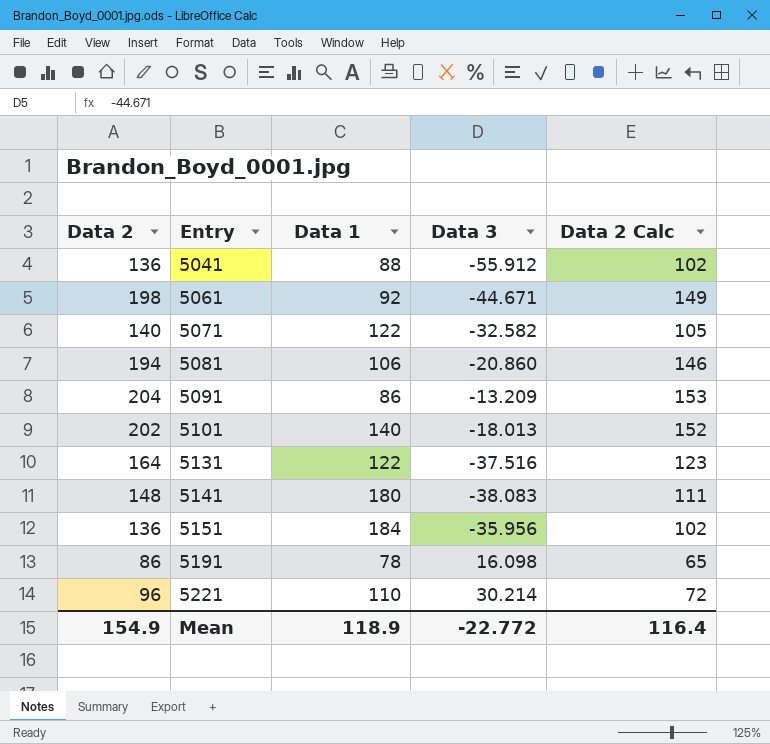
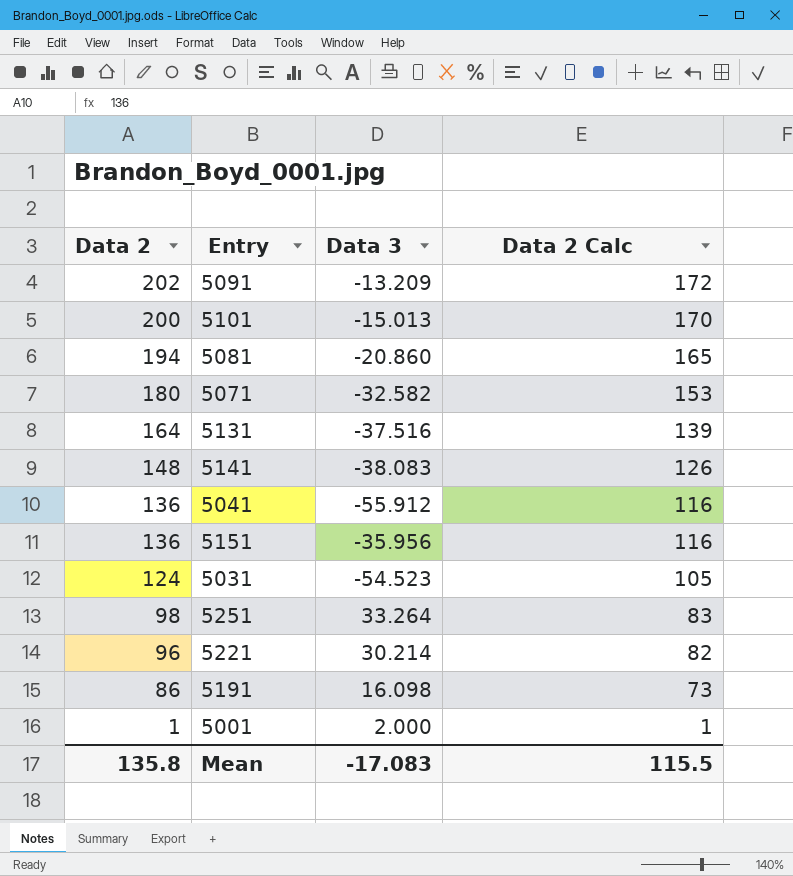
row order: Entry ascending -> Data 2 descending
column Data 1 | position: 3 -> none
column Data 2 Calc | formula: [Data 2] * 0.75 -> [Data 2] * 0.85
row 5061: 198 | 92 | -44.671 | 149 -> none
5091 | Data 2: 204 -> 202
5101 | Data 2: 202 -> 200
5101 | Data 3: -18.013 -> -15.013
5071 | Data 2: 140 -> 180
row 5031: none -> 124 | -54.523 | 105
row 5251: none -> 98 | 33.264 | 83
row 5001: none -> 1 | 2.000 | 1
Mean | Data 2: 154.9 -> 135.8
Mean | Data 3: -22.772 -> -17.083
Mean | Data 2 Calc: 116.4 -> 115.5

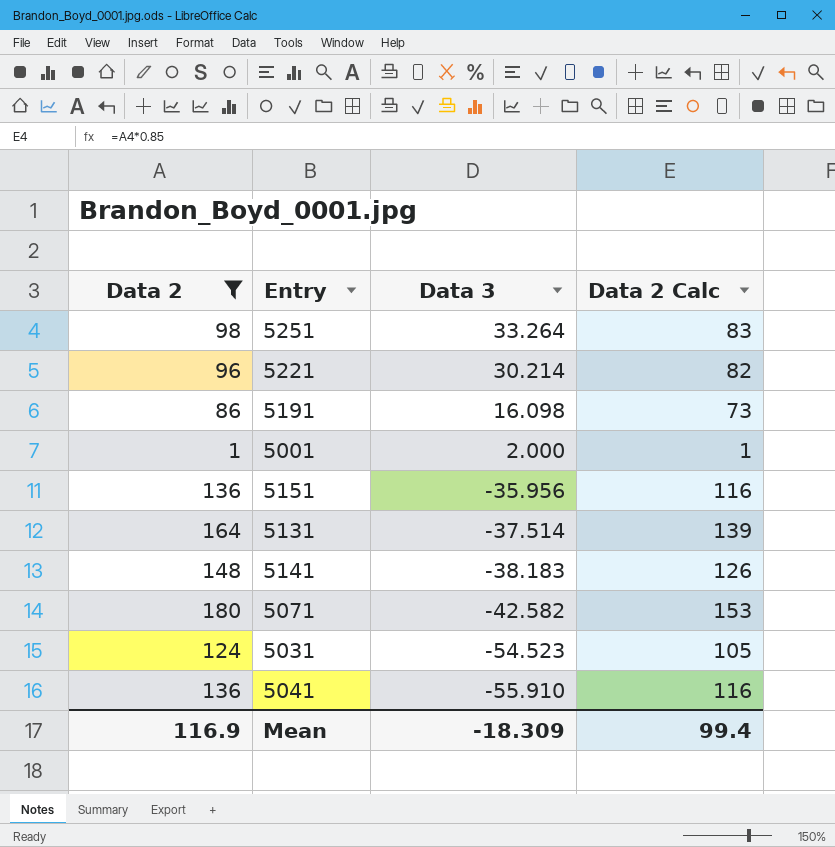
filter: none -> Data 2 <= 180
row order: Data 2 descending -> Data 3 descending
5131 | Data 3: -37.516 -> -37.514
5141 | Data 3: -38.083 -> -38.183
5071 | Data 3: -32.582 -> -42.582
5041 | Data 3: -55.912 -> -55.910
Mean | Data 2: 135.8 -> 116.9
Mean | Data 3: -17.083 -> -18.309
Mean | Data 2 Calc: 115.5 -> 99.4

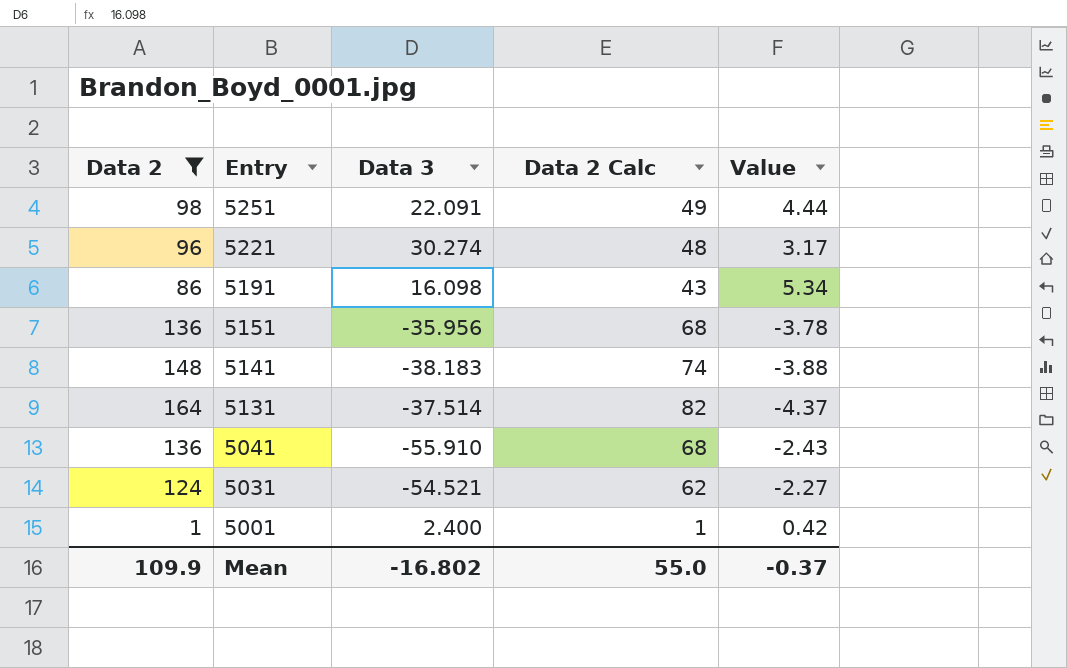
row order: Data 3 descending -> Entry descending
column Data 2 Calc | formula: [Data 2] * 0.85 -> [Data 2] * 0.5
column Value | formula: none -> [Data 2] / [Data 3]
row 5071: 180 | -42.582 | 153 -> none
5251 | Data 3: 33.264 -> 22.091
5221 | Data 3: 30.214 -> 30.274
5031 | Data 3: -54.523 -> -54.521
5001 | Data 3: 2.000 -> 2.400
Mean | Data 2: 116.9 -> 109.9
Mean | Data 3: -18.309 -> -16.802
Mean | Data 2 Calc: 99.4 -> 55.0

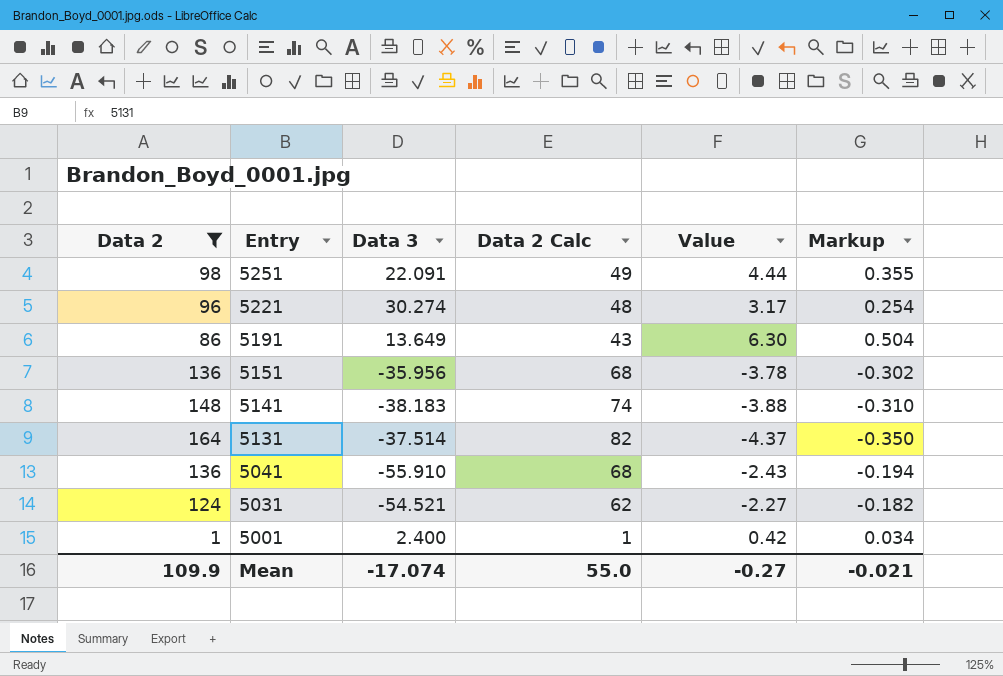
column Markup | formula: none -> [Value] * 0.08
5191 | Data 3: 16.098 -> 13.649
5191 | Value: 5.34 -> 6.30
Mean | Data 3: -16.802 -> -17.074
Mean | Value: -0.37 -> -0.27

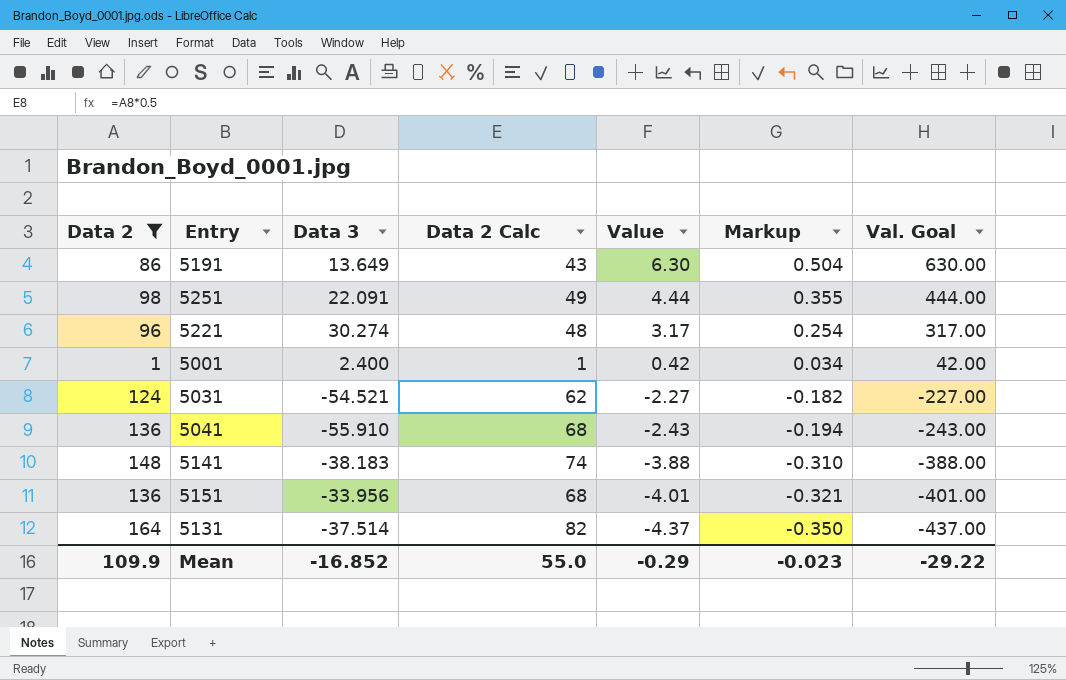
row order: Entry descending -> Value descending
column Val. Goal | formula: none -> [Value] * 100
5151 | Data 3: -35.956 -> -33.956
5151 | Value: -3.78 -> -4.01
5151 | Markup: -0.302 -> -0.321
Mean | Data 3: -17.074 -> -16.852
Mean | Value: -0.27 -> -0.29
Mean | Markup: -0.021 -> -0.023

